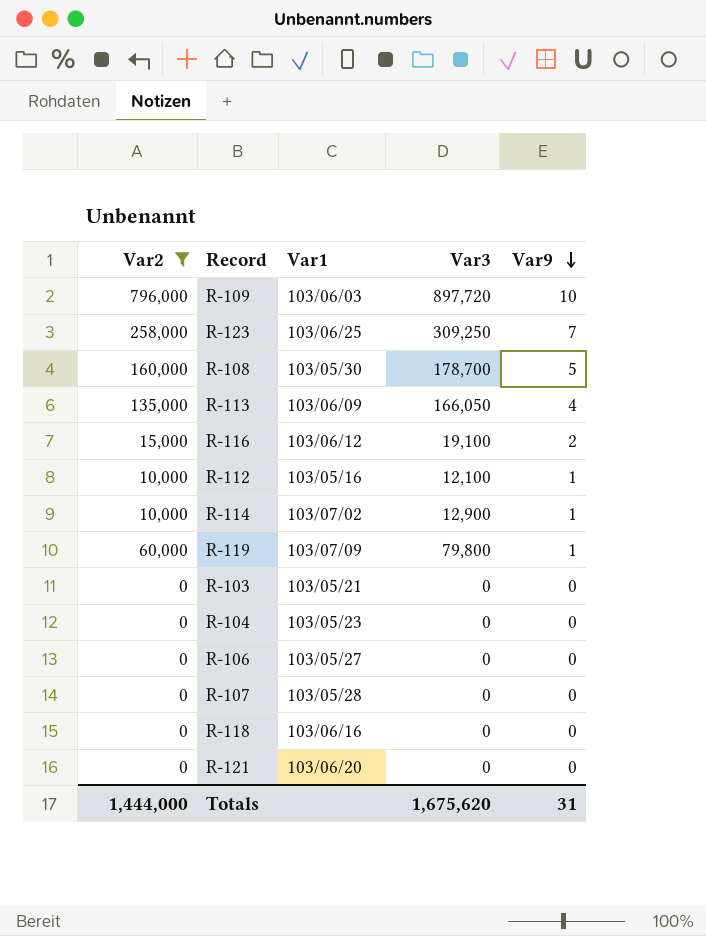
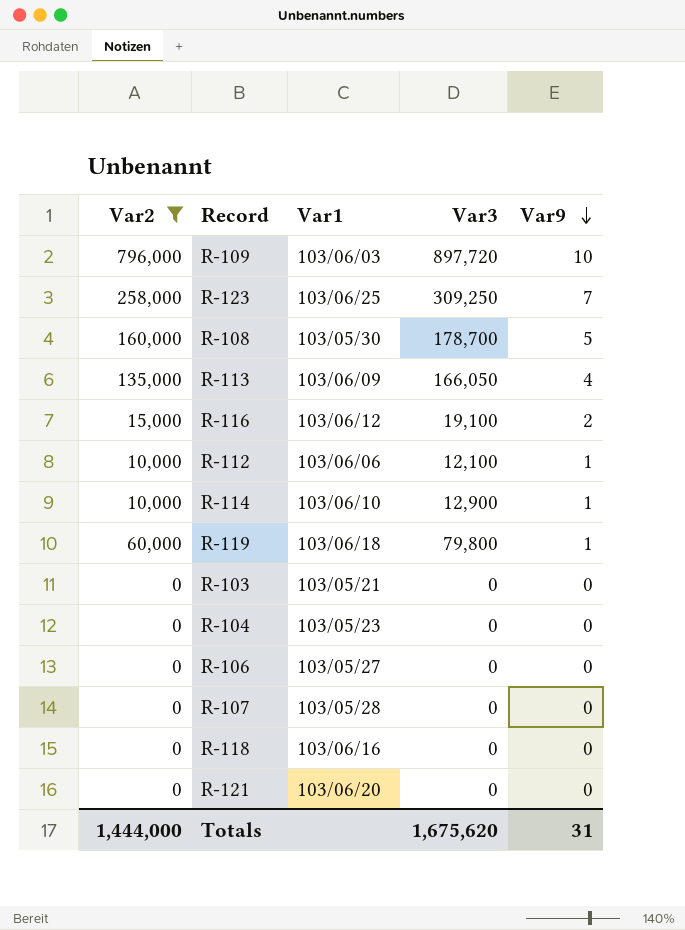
R-112 | Var1: 103/05/16 -> 103/06/06
R-114 | Var1: 103/07/02 -> 103/06/10
R-119 | Var1: 103/07/09 -> 103/06/18

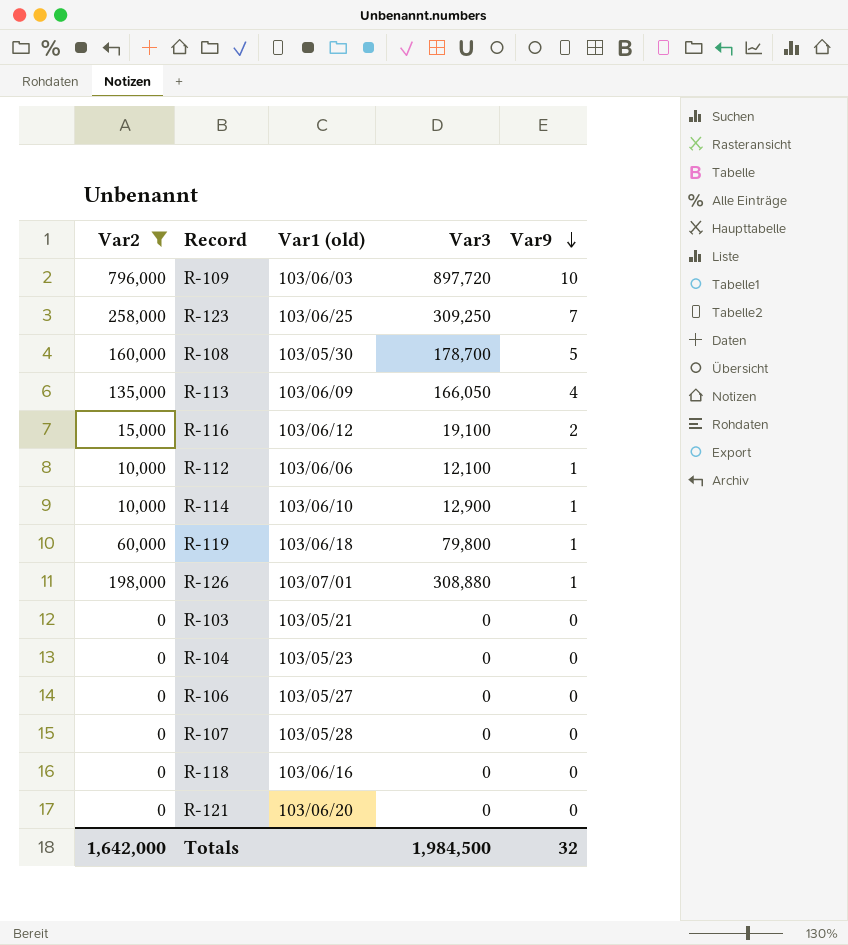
column name: Var1 -> Var1 (old)
row R-126: none -> 198,000 | 103/07/01 | 308,880 | 1
Totals | Var2: 1,444,000 -> 1,642,000
Totals | Var3: 1,675,620 -> 1,984,500
Totals | Var9: 31 -> 32

